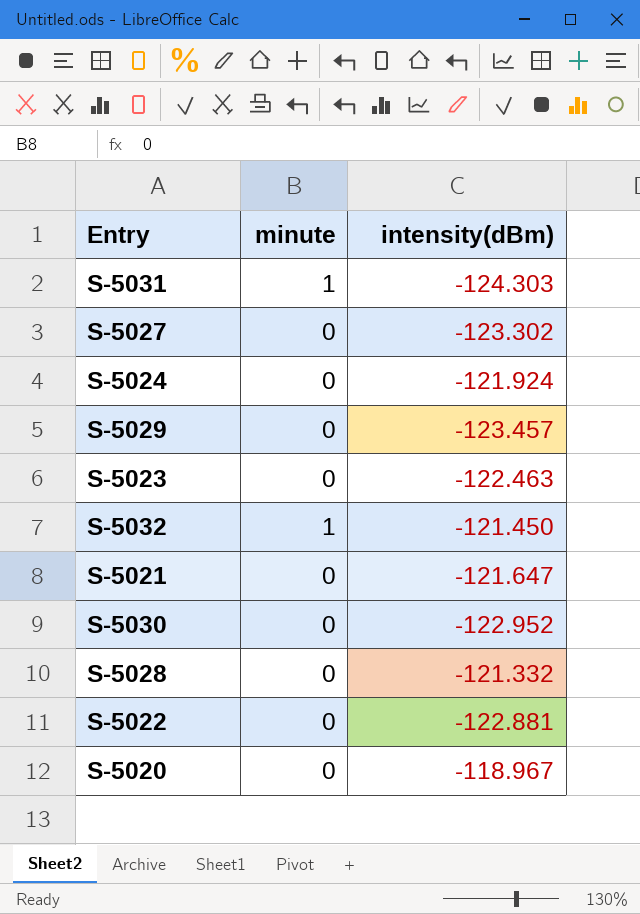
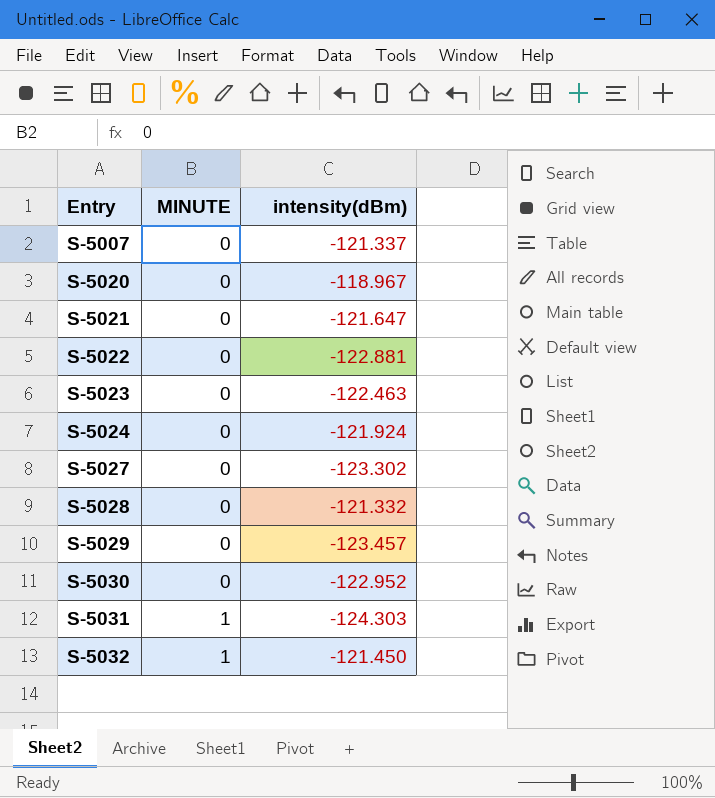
row order: none -> Entry ascending
column name: minute -> MINUTE
row S-5007: none -> 0 | -121.337

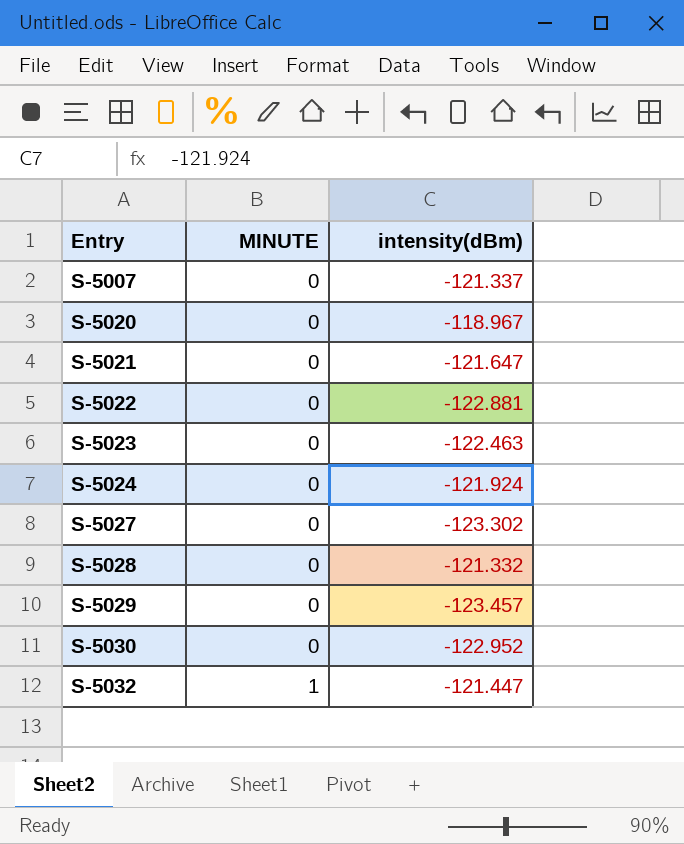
row S-5031: 1 | -124.303 -> none
S-5032 | intensity(dBm): -121.450 -> -121.447

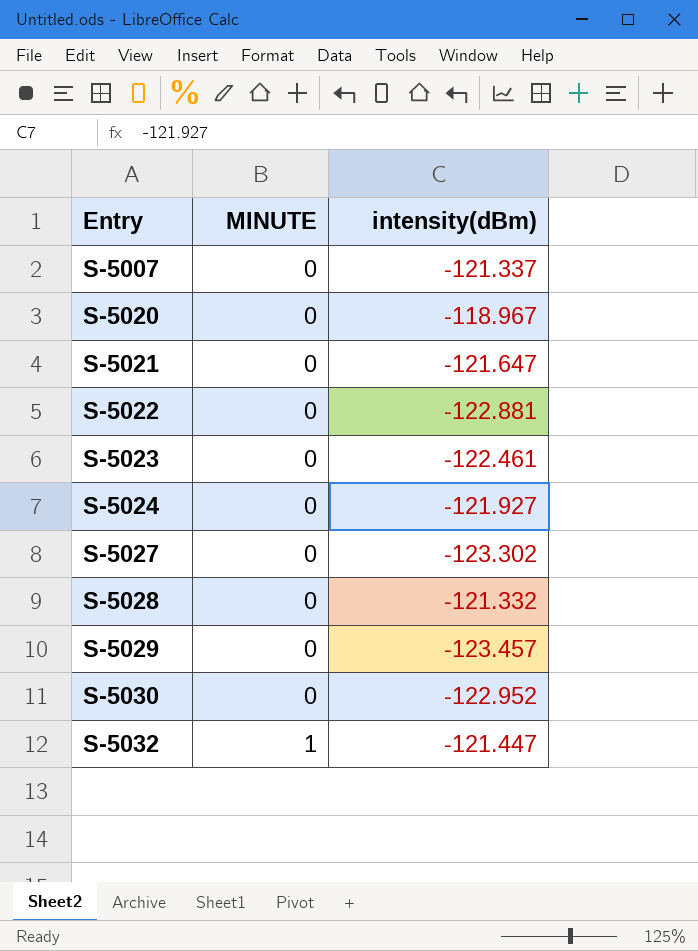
S-5023 | intensity(dBm): -122.463 -> -122.461
S-5024 | intensity(dBm): -121.924 -> -121.927

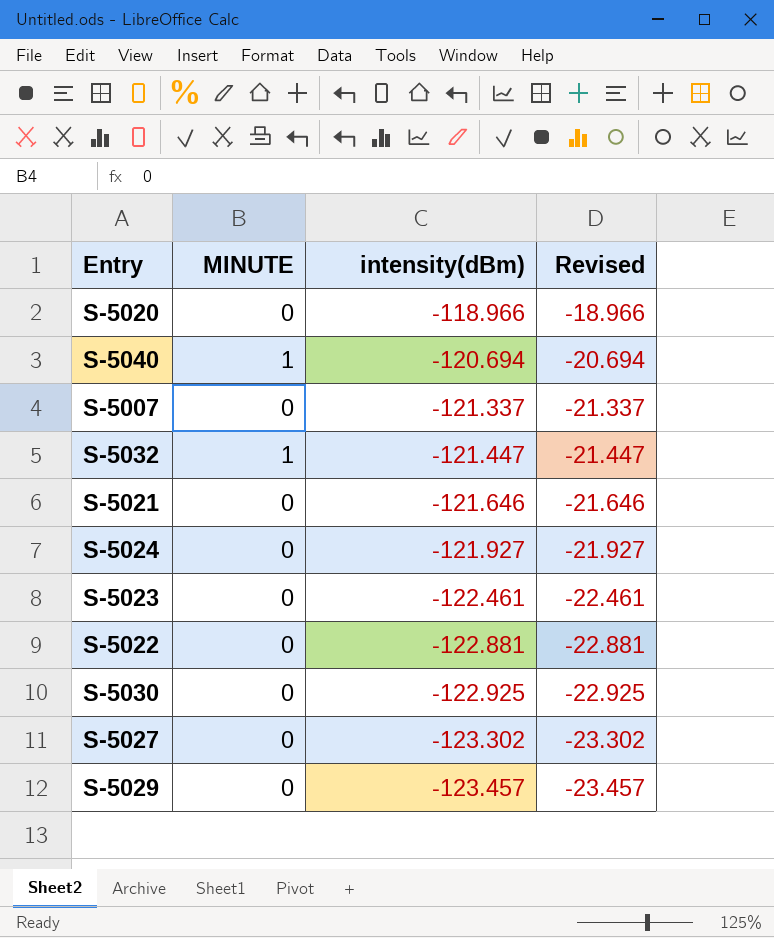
row order: Entry ascending -> intensity(dBm) descending
column Revised | formula: none -> [intensity(dBm)] + 100
row S-5028: 0 | -121.332 -> none
S-5020 | intensity(dBm): -118.967 -> -118.966
row S-5040: none -> 1 | -120.694 | -20.694
S-5021 | intensity(dBm): -121.647 -> -121.646
S-5030 | intensity(dBm): -122.952 -> -122.925

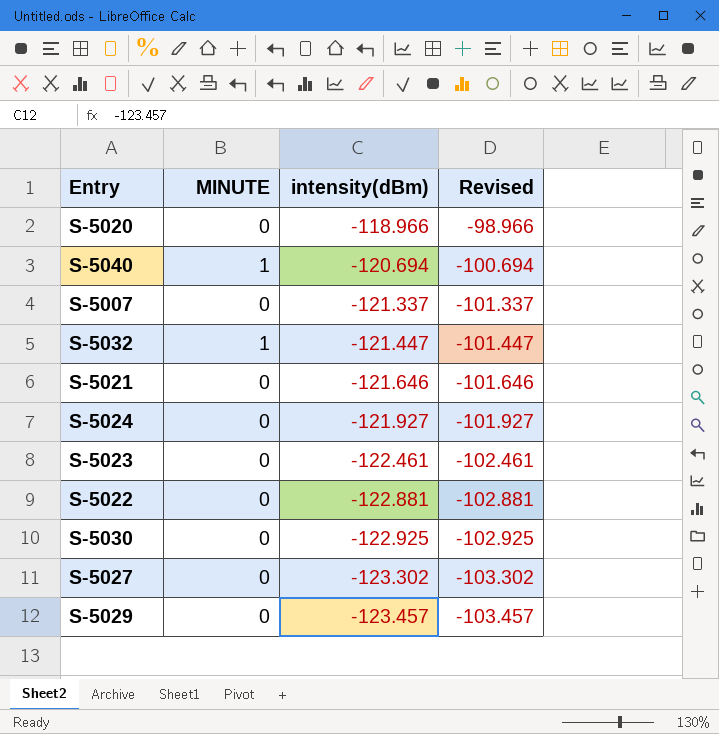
column Revised | formula: [intensity(dBm)] + 100 -> [intensity(dBm)] + 20

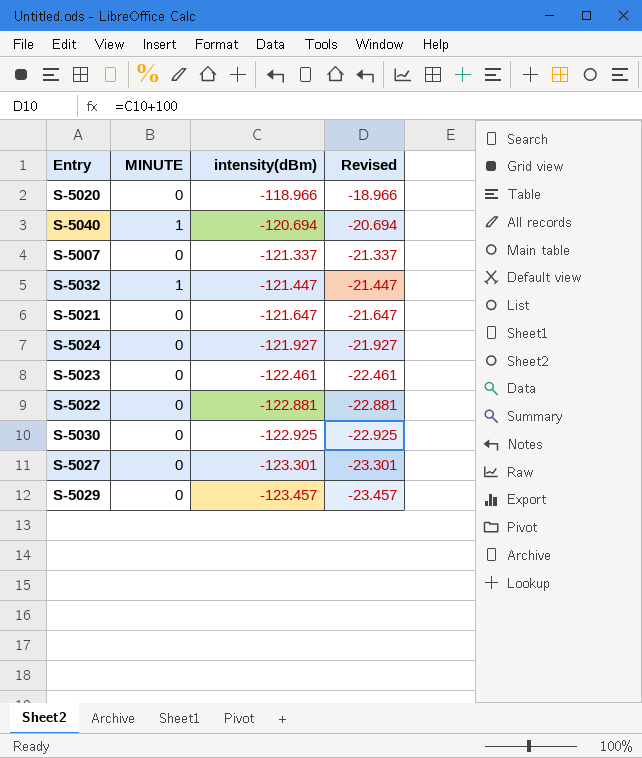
column Revised | formula: [intensity(dBm)] + 20 -> [intensity(dBm)] + 100
S-5021 | intensity(dBm): -121.646 -> -121.647
S-5027 | intensity(dBm): -123.302 -> -123.301

